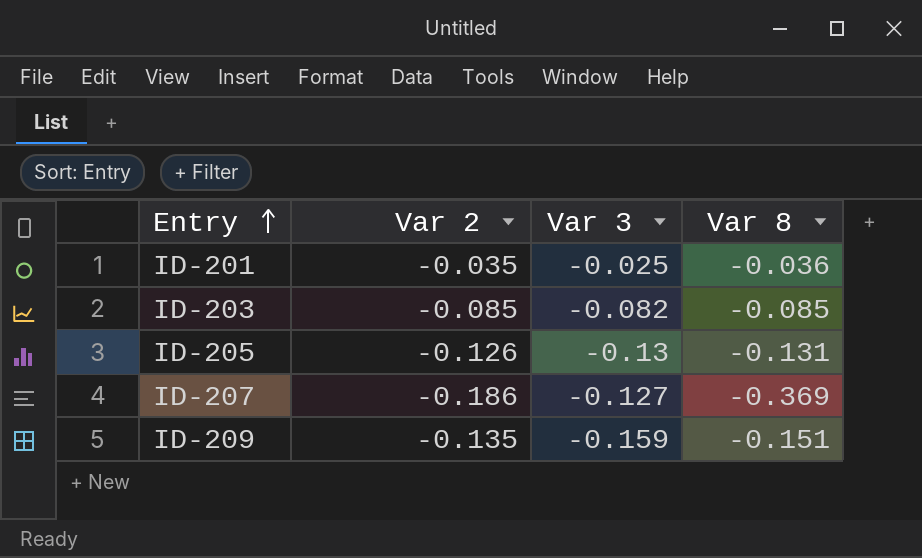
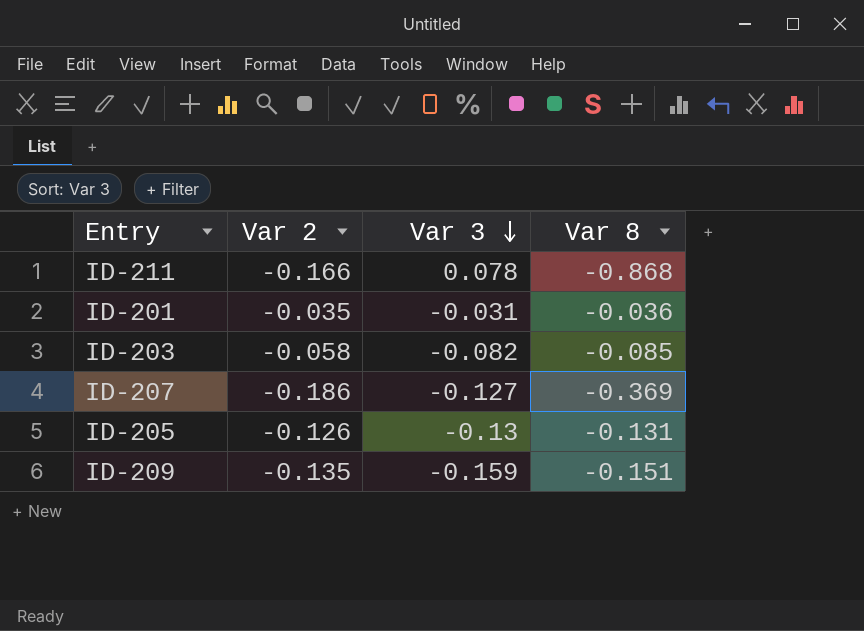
row order: Entry ascending -> Var 3 descending
row ID-211: none -> -0.166 | 0.078 | -0.868
ID-201 | Var 3: -0.025 -> -0.031
ID-203 | Var 2: -0.085 -> -0.058

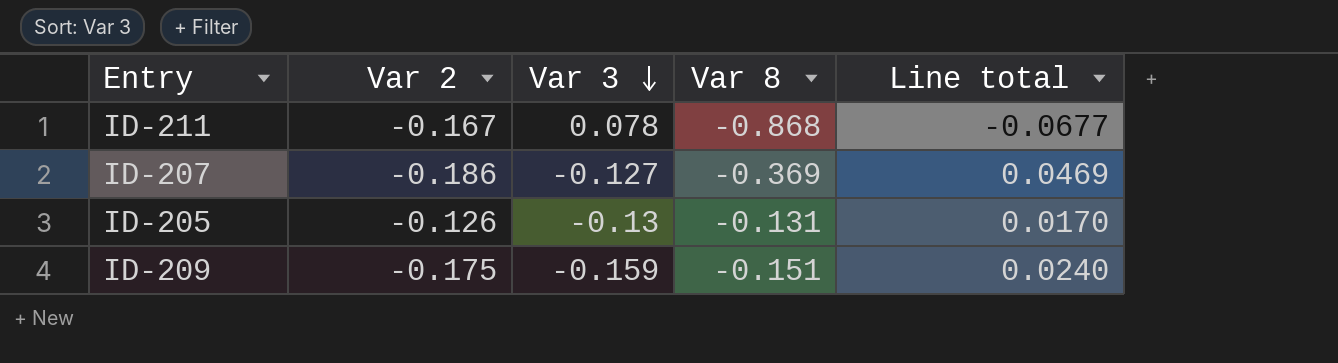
column Line total | formula: none -> [Var 3] * [Var 8]
row ID-201: -0.035 | -0.031 | -0.036 -> none
row ID-203: -0.058 | -0.082 | -0.085 -> none
ID-211 | Var 2: -0.166 -> -0.167
ID-209 | Var 2: -0.135 -> -0.175

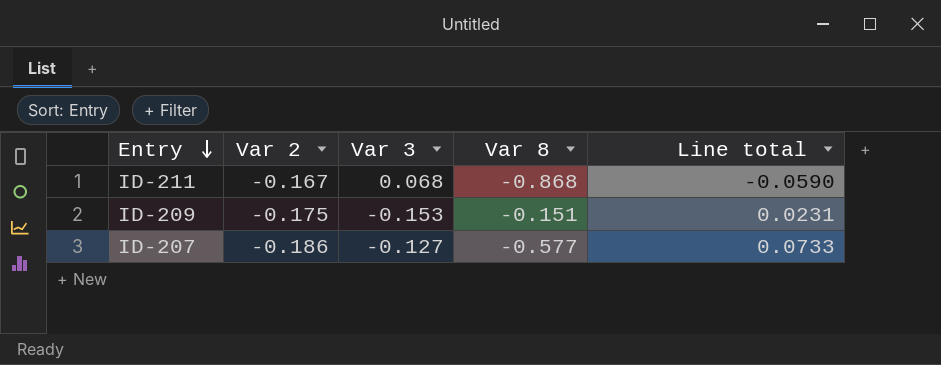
row order: Var 3 descending -> Entry descending
row ID-205: -0.126 | -0.13 | -0.131 | 0.0170 -> none
ID-211 | Var 3: 0.078 -> 0.068
ID-211 | Line total: -0.0677 -> -0.0590
ID-209 | Var 3: -0.159 -> -0.153
ID-209 | Line total: 0.0240 -> 0.0231
ID-207 | Var 8: -0.369 -> -0.577
ID-207 | Line total: 0.0469 -> 0.0733

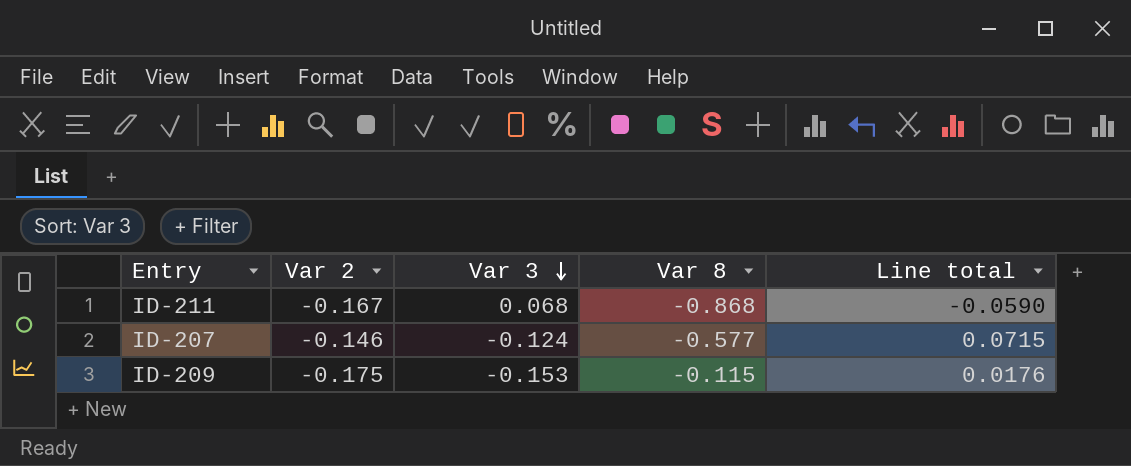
row order: Entry descending -> Var 3 descending
ID-207 | Var 2: -0.186 -> -0.146
ID-207 | Var 3: -0.127 -> -0.124
ID-207 | Line total: 0.0733 -> 0.0715
ID-209 | Var 8: -0.151 -> -0.115
ID-209 | Line total: 0.0231 -> 0.0176

